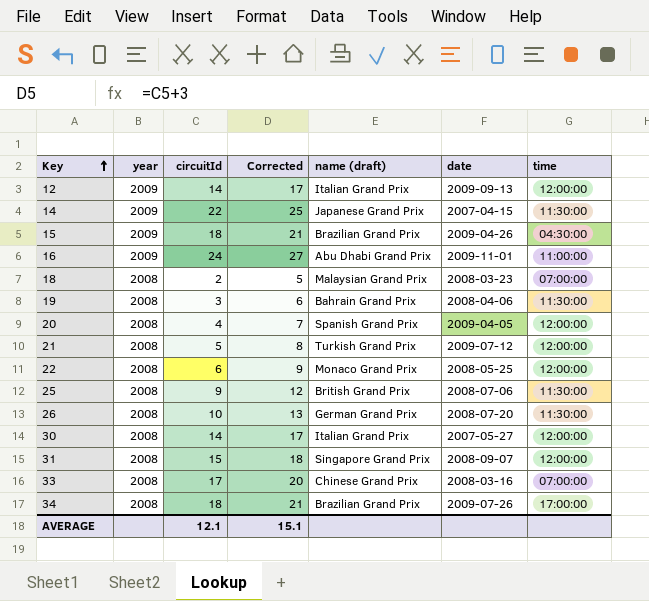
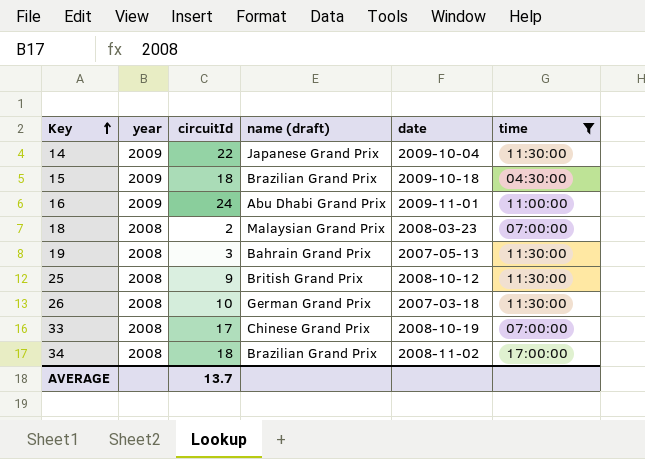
filter: none -> time != 12:00:00
column Corrected | formula: [circuitId] + 3 -> none
14 | date: 2007-04-15 -> 2009-10-04
15 | date: 2009-04-26 -> 2009-10-18
19 | date: 2008-04-06 -> 2007-05-13
25 | date: 2008-07-06 -> 2008-10-12
26 | date: 2008-07-20 -> 2007-03-18
33 | date: 2008-03-16 -> 2008-10-19
34 | date: 2009-07-26 -> 2008-11-02
AVERAGE | circuitId: 12.1 -> 13.7

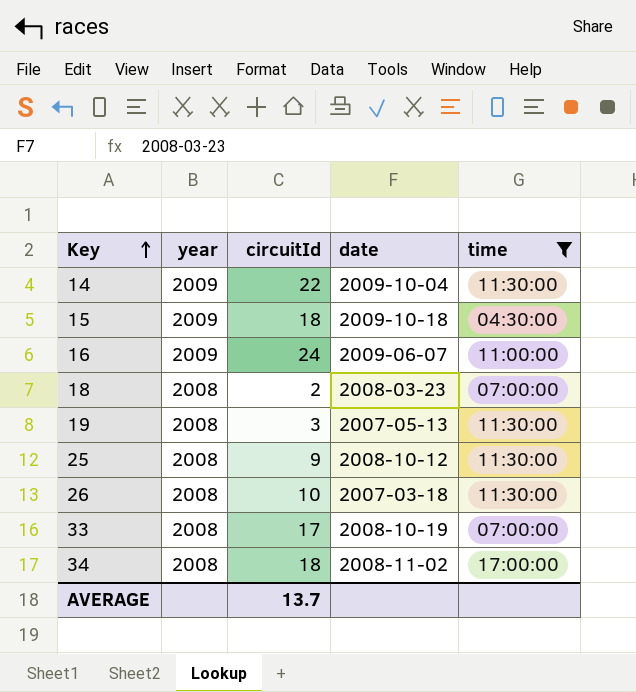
column name (draft) | position: 4 -> none
16 | date: 2009-11-01 -> 2009-06-07

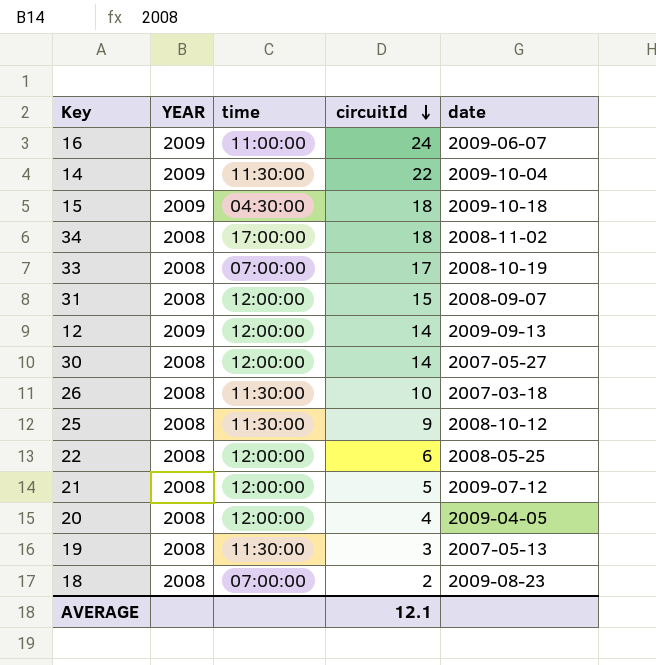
filter: time != 12:00:00 -> none
row order: Key ascending -> circuitId descending
column name: year -> YEAR
column time | position: 5 -> 3
18 | date: 2008-03-23 -> 2009-08-23
AVERAGE | circuitId: 13.7 -> 12.1

